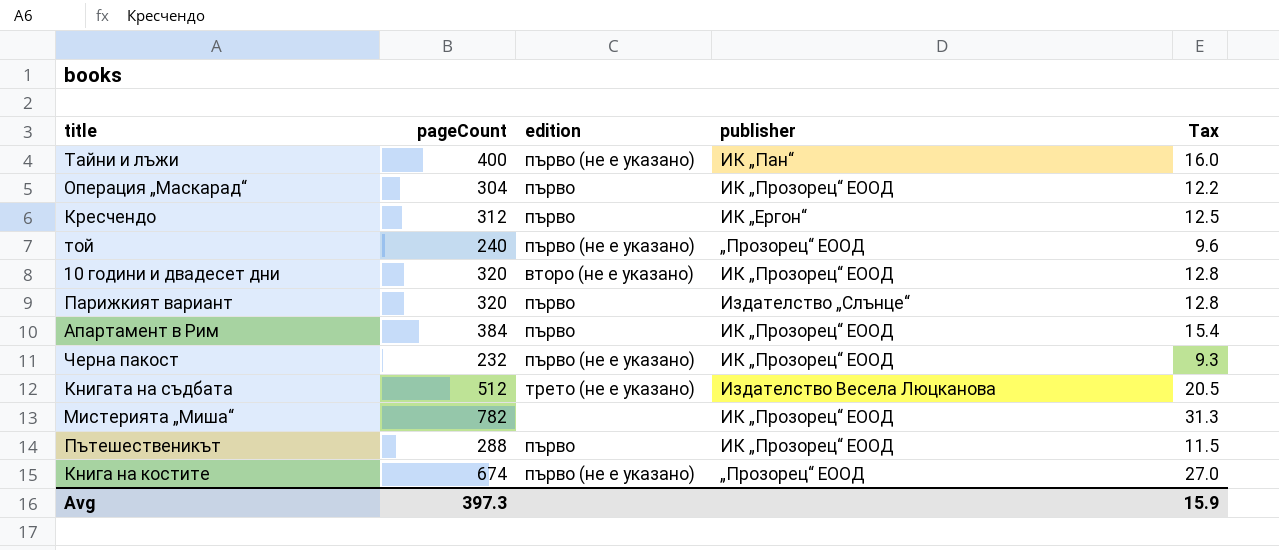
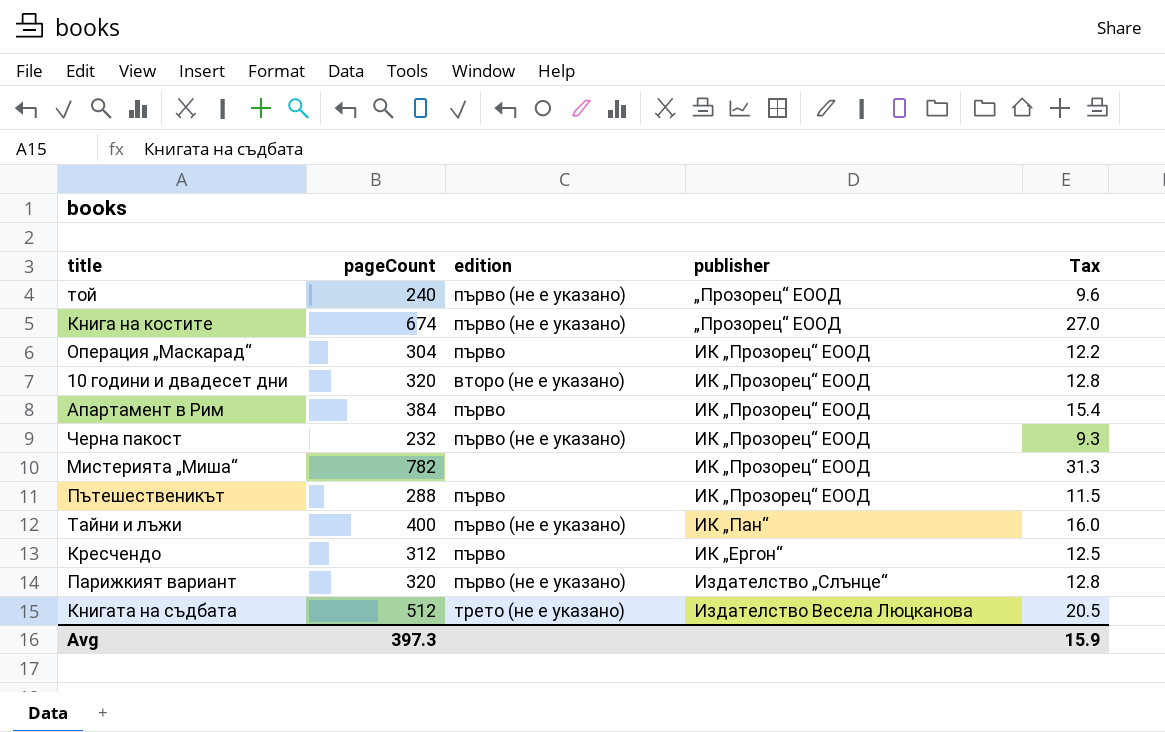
row order: none -> publisher descending
Парижкият вариант | edition: първо -> първо (не е указано)

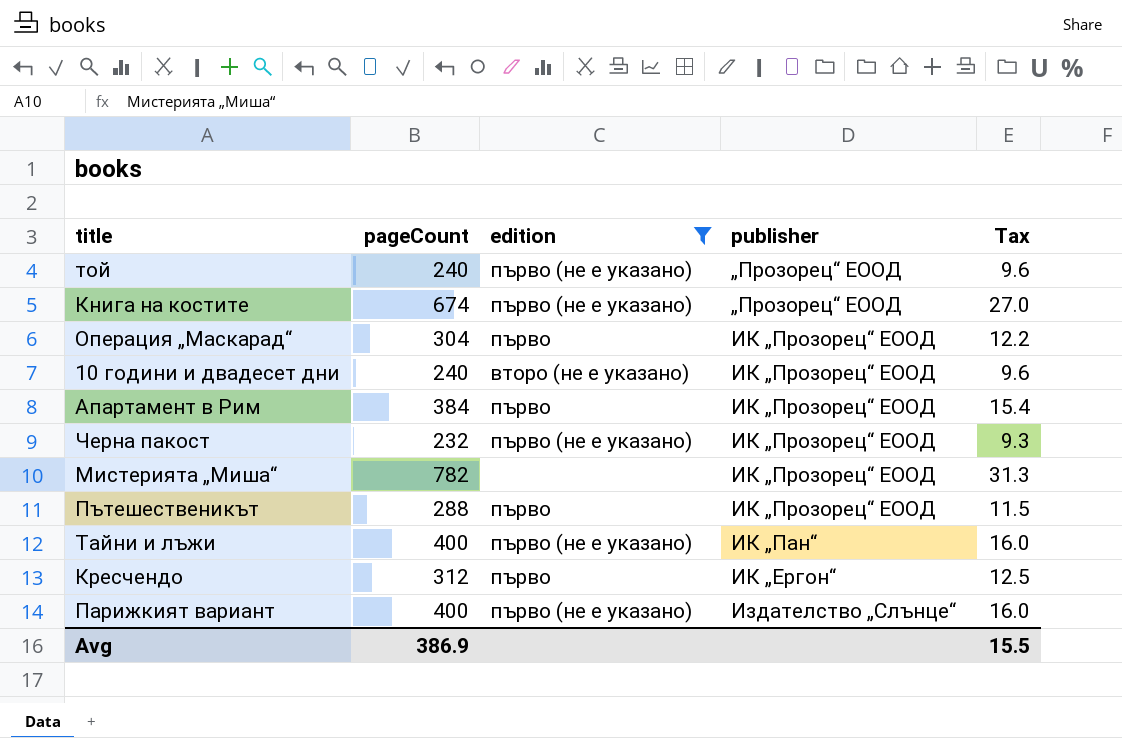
filter: none -> edition != трето (не е указано)
10 години и двадесет дни | pageCount: 320 -> 240
10 години и двадесет дни | Tax: 12.8 -> 9.6
Парижкият вариант | pageCount: 320 -> 400
Парижкият вариант | Tax: 12.8 -> 16.0
Avg | pageCount: 397.3 -> 386.9
Avg | Tax: 15.9 -> 15.5

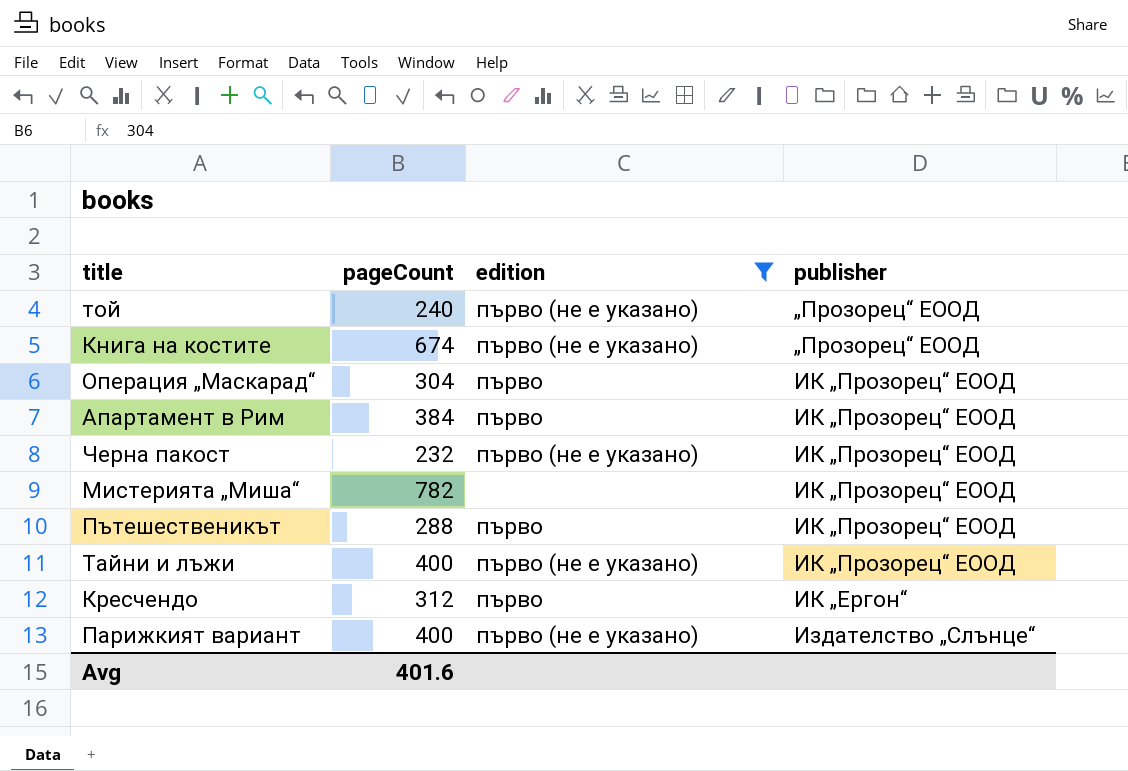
column Tax | formula: [pageCount] * 0.04 -> none
row 10 години и двадесет дни: 240 | второ (не е указано) | ИК „Прозорец“ ЕООД | 9.6 -> none
Тайни и лъжи | publisher: ИК „Пан“ -> ИК „Прозорец“ ЕООД
Avg | pageCount: 386.9 -> 401.6

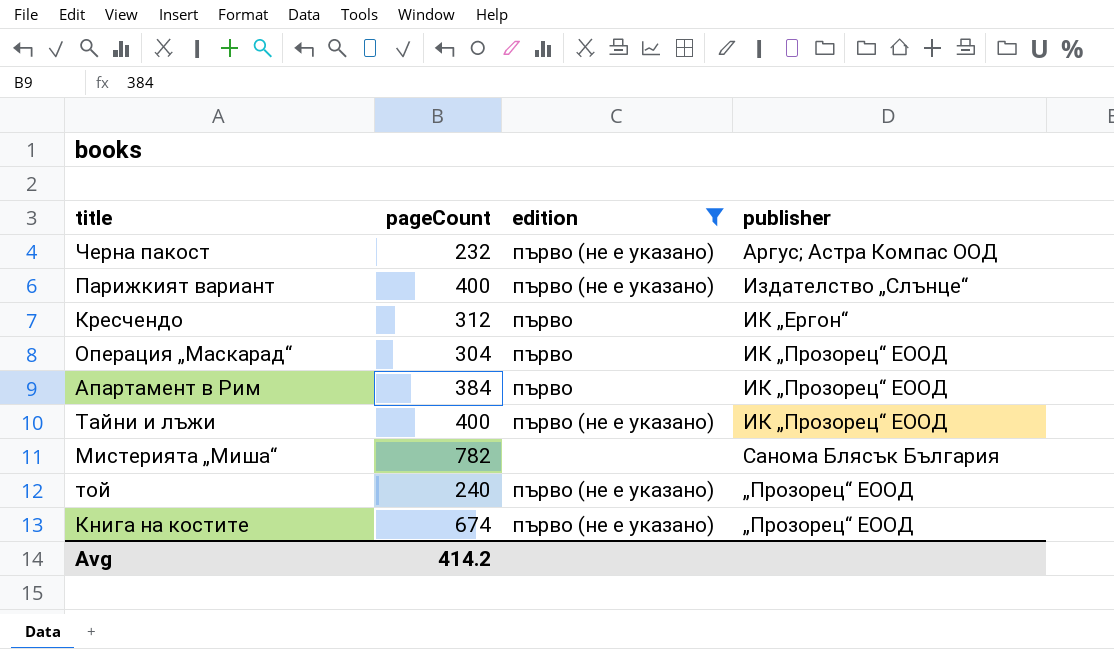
row order: publisher descending -> publisher ascending
row Пътешественикът: 288 | първо | ИК „Прозорец“ ЕООД -> none
Черна пакост | publisher: ИК „Прозорец“ ЕООД -> Аргус; Астра Компас ООД
Мистерията „Миша“ | publisher: ИК „Прозорец“ ЕООД -> Санома Блясък България
Avg | pageCount: 401.6 -> 414.2

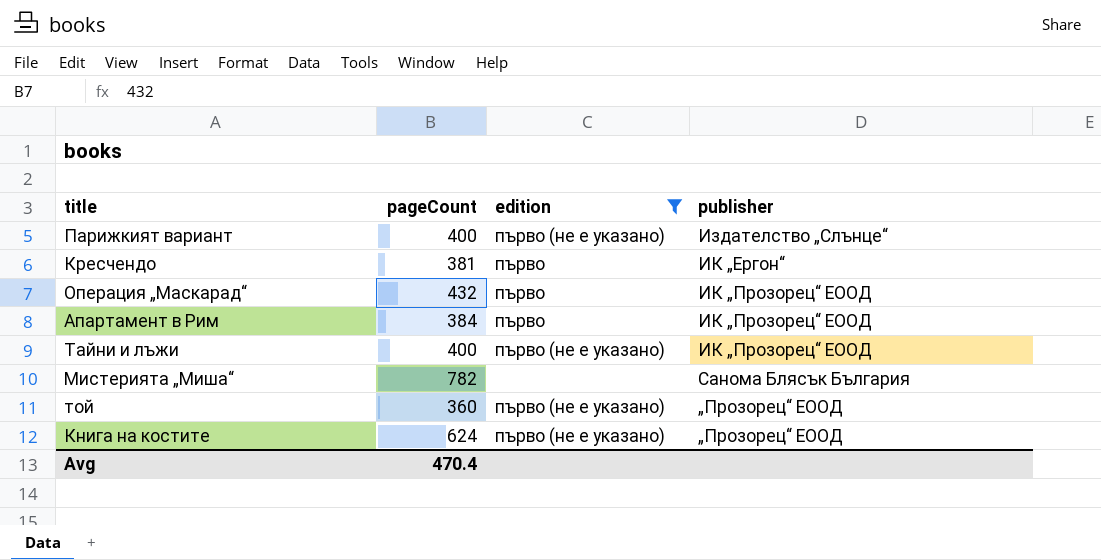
row Черна пакост: 232 | първо (не е указано) | Аргус; Астра Компас ООД -> none
Кресчендо | pageCount: 312 -> 381
Операция „Маскарад“ | pageCount: 304 -> 432
той | pageCount: 240 -> 360
Книга на костите | pageCount: 674 -> 624
Avg | pageCount: 414.2 -> 470.4

